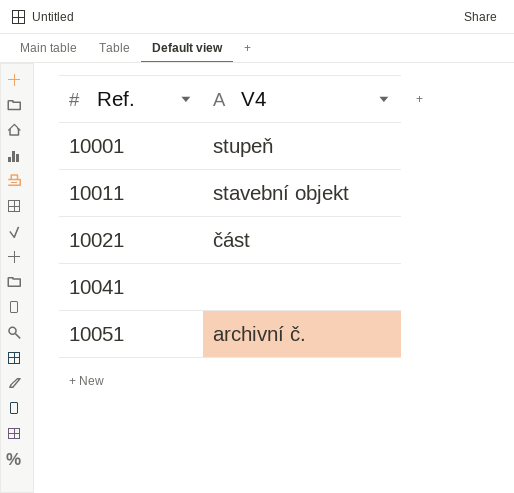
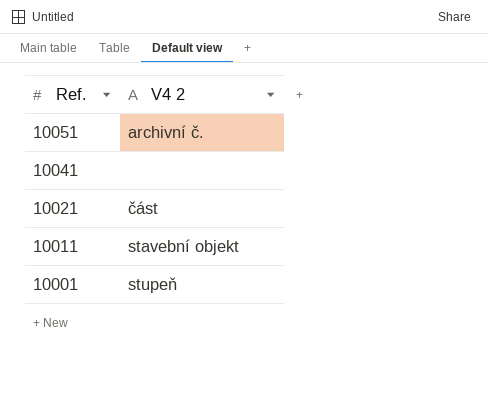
row order: Ref. ascending -> Ref. descending
column name: V4 -> V4 2

